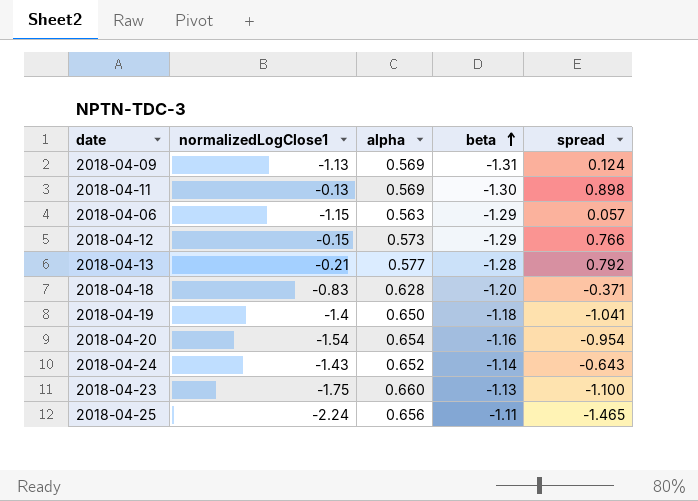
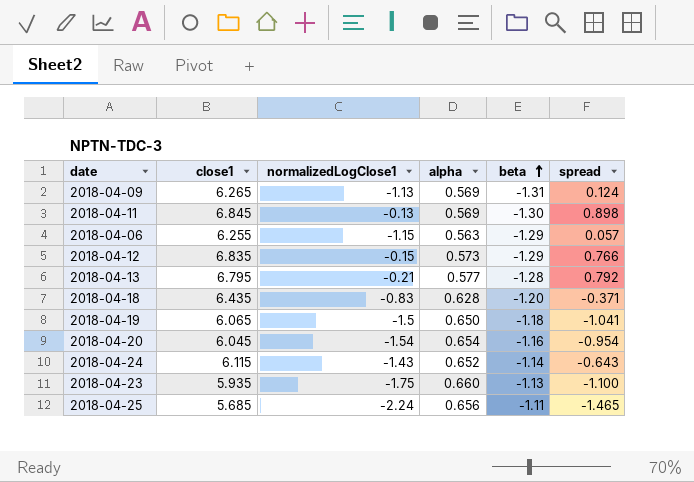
column close1 | position: none -> 2
2018-04-19 | normalizedLogClose1: -1.4 -> -1.5

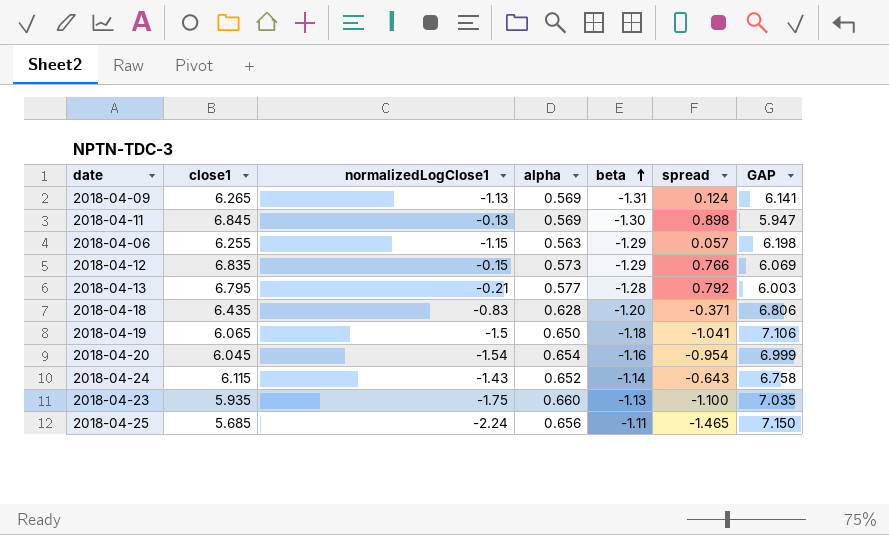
column GAP | formula: none -> [close1] - [spread]

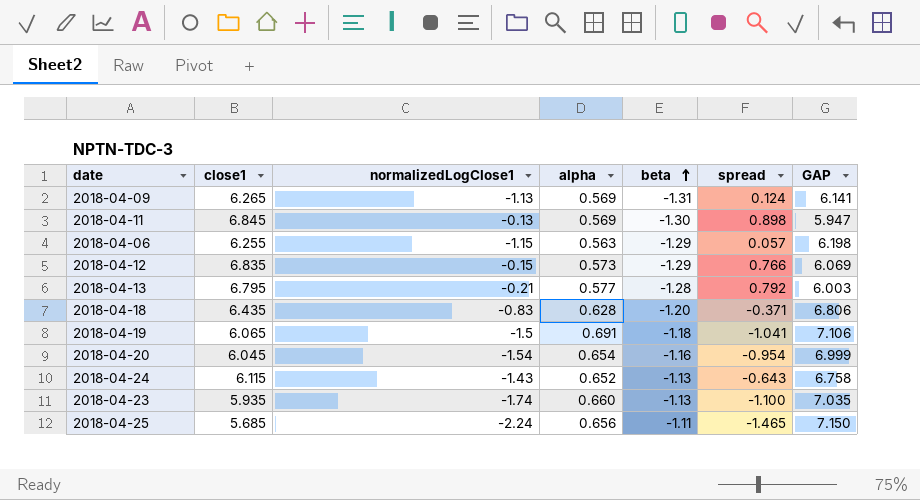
2018-04-19 | alpha: 0.650 -> 0.691
2018-04-24 | beta: -1.14 -> -1.13
2018-04-23 | normalizedLogClose1: -1.75 -> -1.74

